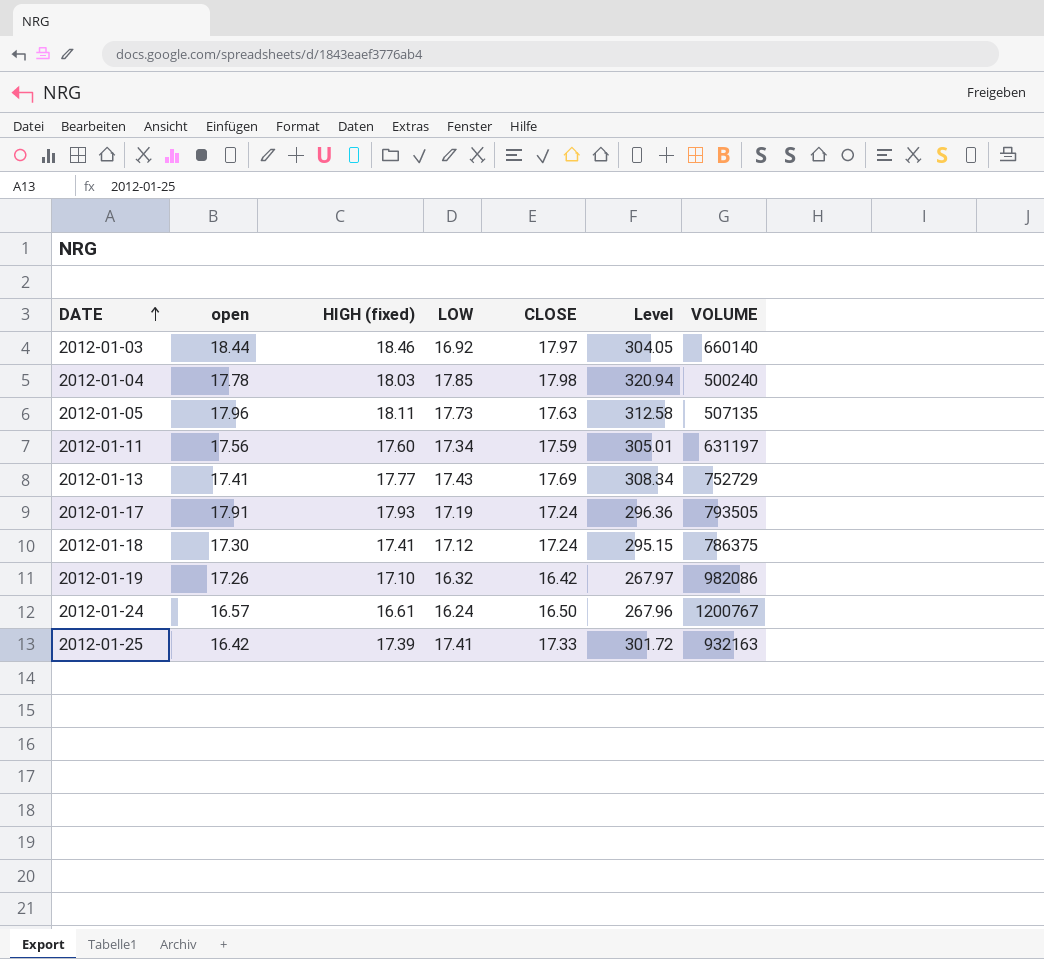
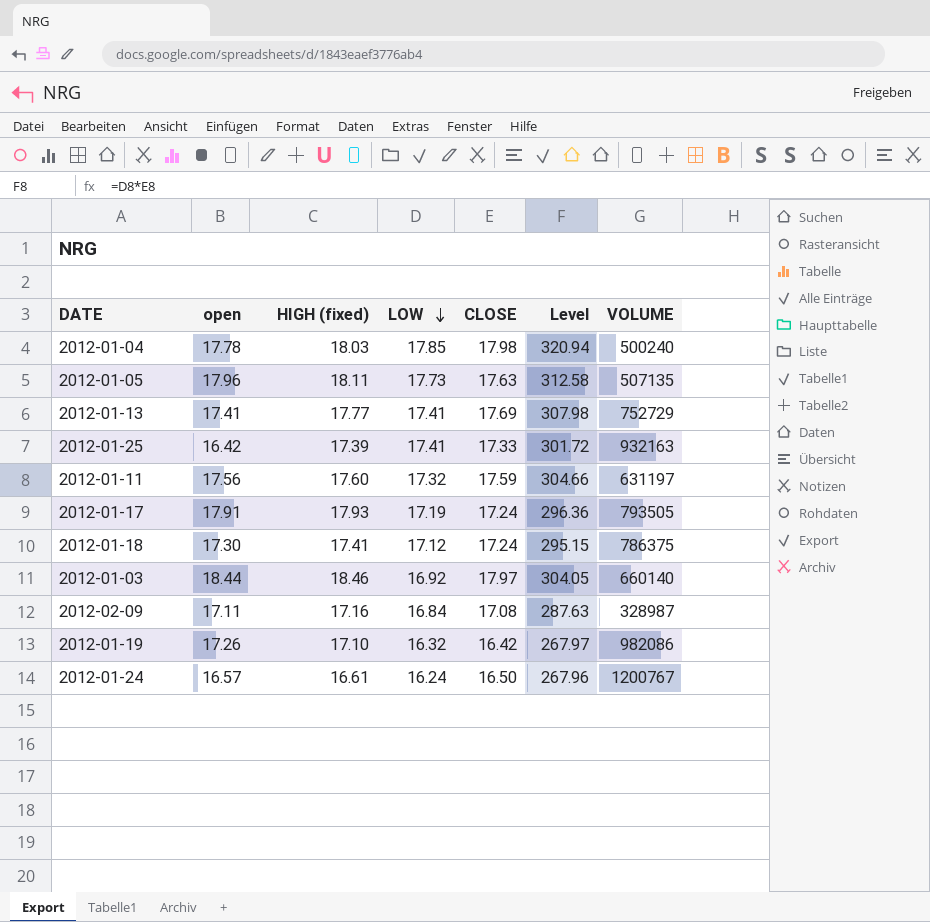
row order: DATE ascending -> LOW descending
2012-01-13 | LOW: 17.43 -> 17.41
2012-01-13 | Level: 308.34 -> 307.98
2012-01-11 | LOW: 17.34 -> 17.32
2012-01-11 | Level: 305.01 -> 304.66
row 2012-02-09: none -> 17.11 | 17.16 | 16.84 | 17.08 | 287.63 | 328987

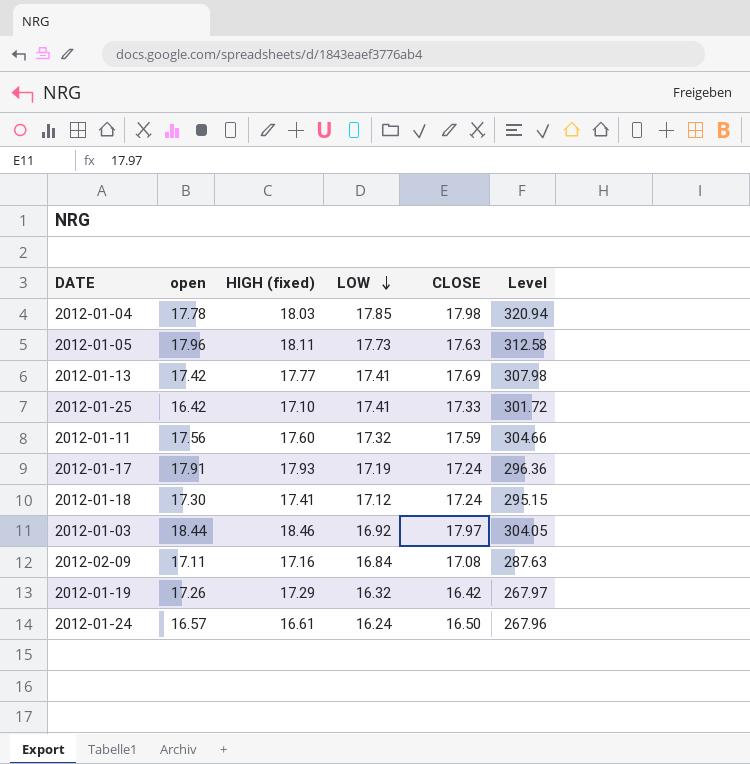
column VOLUME | position: 7 -> none
2012-01-13 | open: 17.41 -> 17.42
2012-01-25 | HIGH (fixed): 17.39 -> 17.10
2012-01-19 | HIGH (fixed): 17.10 -> 17.29

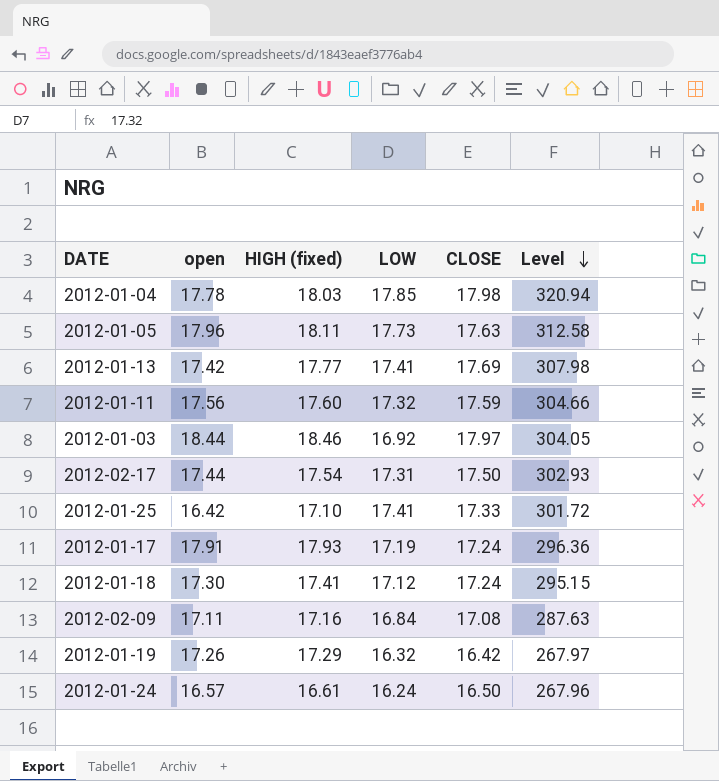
row order: LOW descending -> Level descending
row 2012-02-17: none -> 17.44 | 17.54 | 17.31 | 17.50 | 302.93

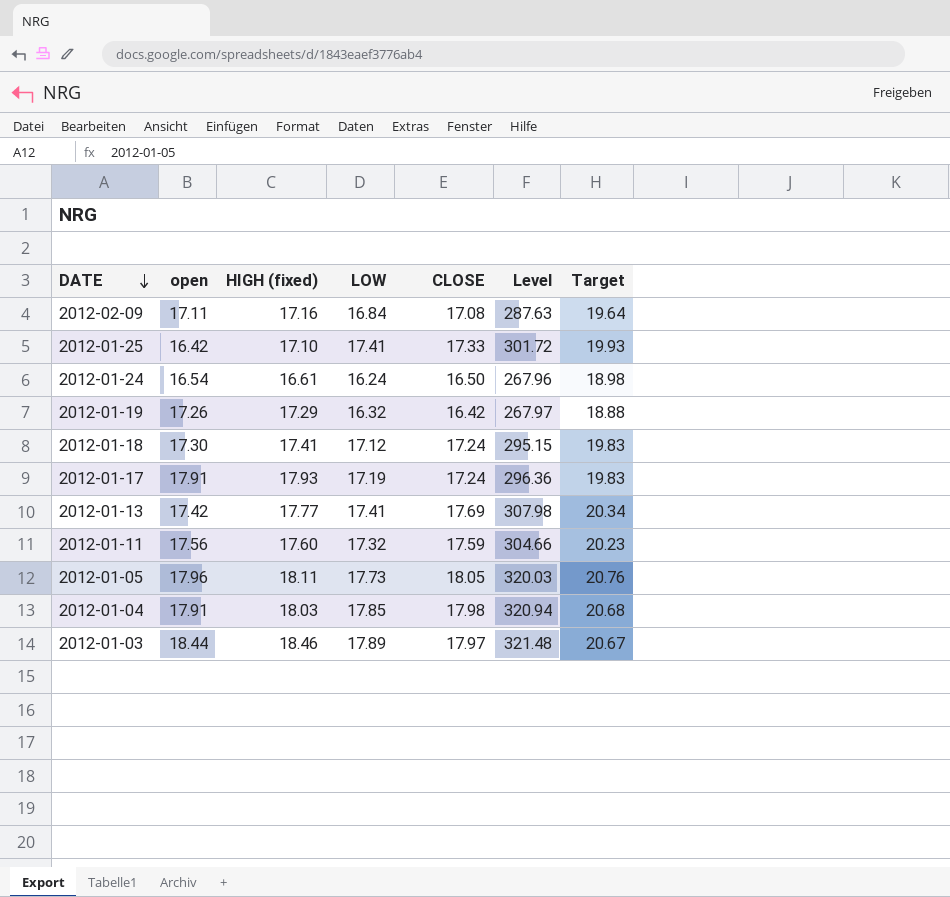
row order: Level descending -> DATE descending
column Target | formula: none -> [CLOSE] * 1.15
row 2012-02-17: 17.44 | 17.54 | 17.31 | 17.50 | 302.93 -> none
2012-01-24 | open: 16.57 -> 16.54
2012-01-05 | CLOSE: 17.63 -> 18.05
2012-01-05 | Level: 312.58 -> 320.03
2012-01-04 | open: 17.78 -> 17.91
2012-01-03 | LOW: 16.92 -> 17.89
2012-01-03 | Level: 304.05 -> 321.48

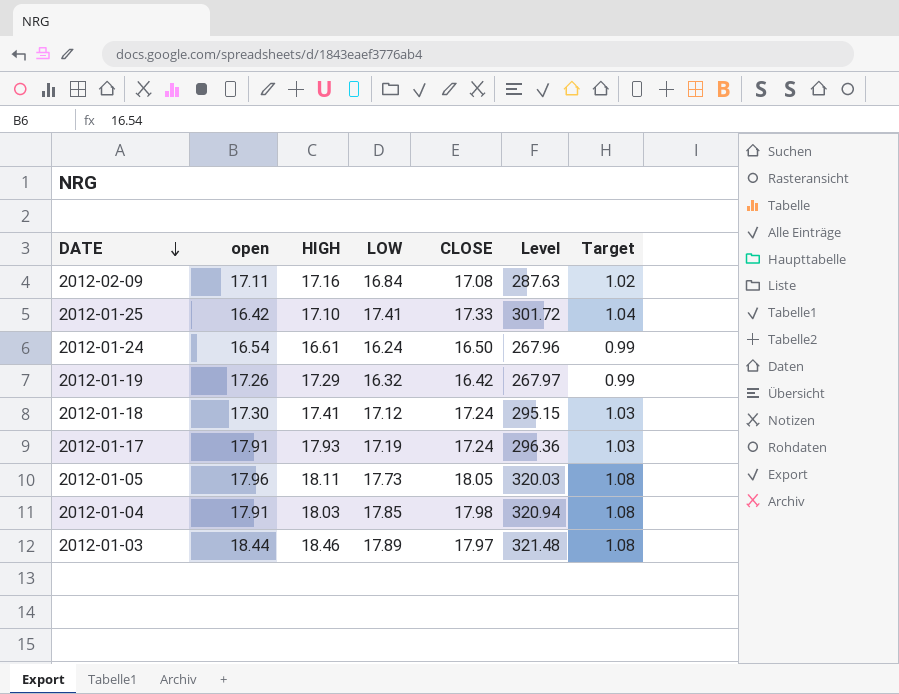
column name: HIGH (fixed) -> HIGH
column Target | formula: [CLOSE] * 1.15 -> [CLOSE] * 0.06
row 2012-01-13: 17.42 | 17.77 | 17.41 | 17.69 | 307.98 | 20.34 -> none
row 2012-01-11: 17.56 | 17.60 | 17.32 | 17.59 | 304.66 | 20.23 -> none

